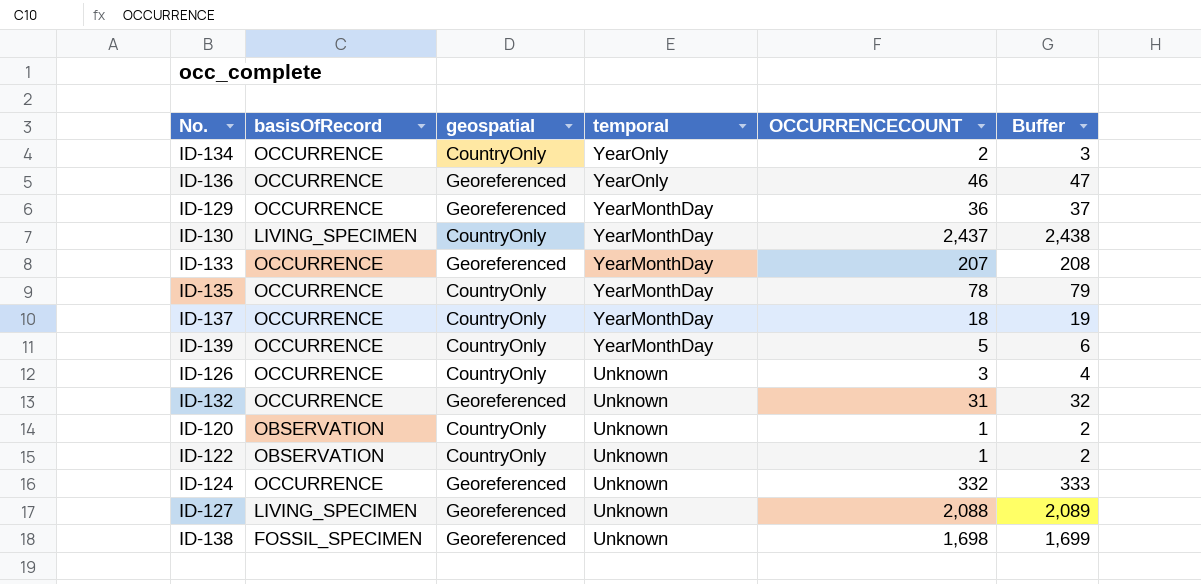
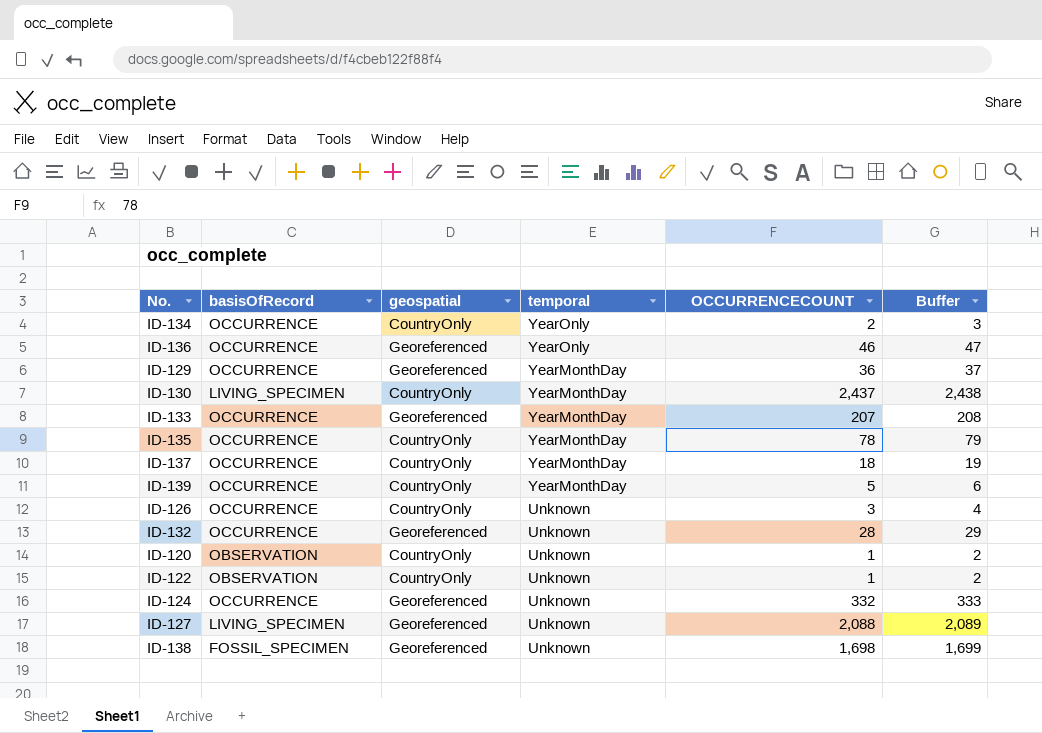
ID-132 | OCCURRENCECOUNT: 31 -> 28
ID-132 | Buffer: 32 -> 29

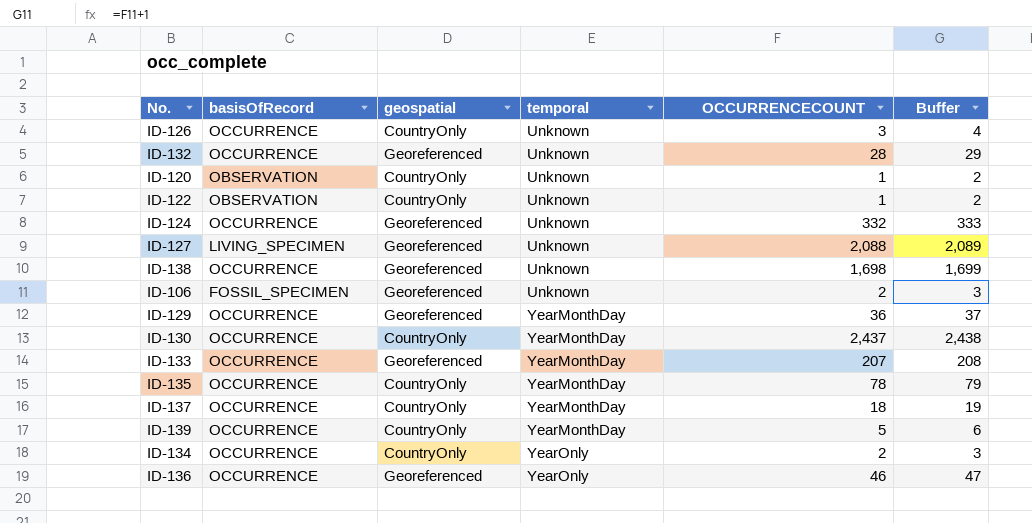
row order: temporal descending -> temporal ascending
ID-138 | basisOfRecord: FOSSIL_SPECIMEN -> OCCURRENCE
row ID-106: none -> FOSSIL_SPECIMEN | Georeferenced | Unknown | 2 | 3
ID-130 | basisOfRecord: LIVING_SPECIMEN -> OCCURRENCE

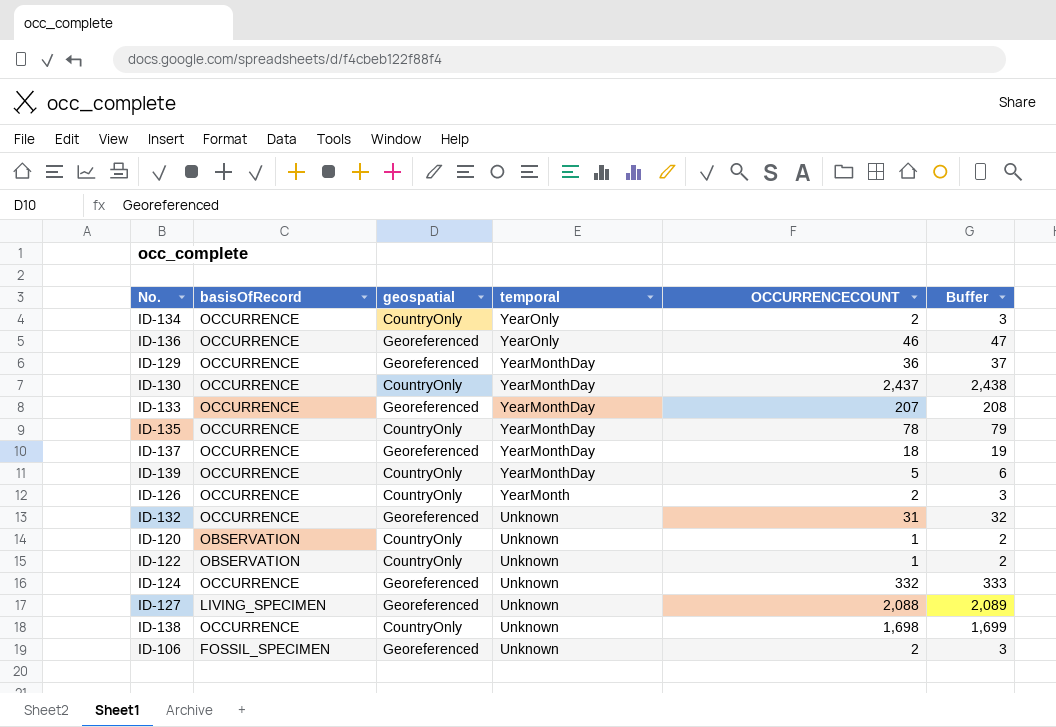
row order: temporal ascending -> temporal descending
ID-137 | geospatial: CountryOnly -> Georeferenced
ID-126 | temporal: Unknown -> YearMonth
ID-126 | OCCURRENCECOUNT: 3 -> 2
ID-126 | Buffer: 4 -> 3
ID-132 | OCCURRENCECOUNT: 28 -> 31
ID-132 | Buffer: 29 -> 32
ID-138 | geospatial: Georeferenced -> CountryOnly

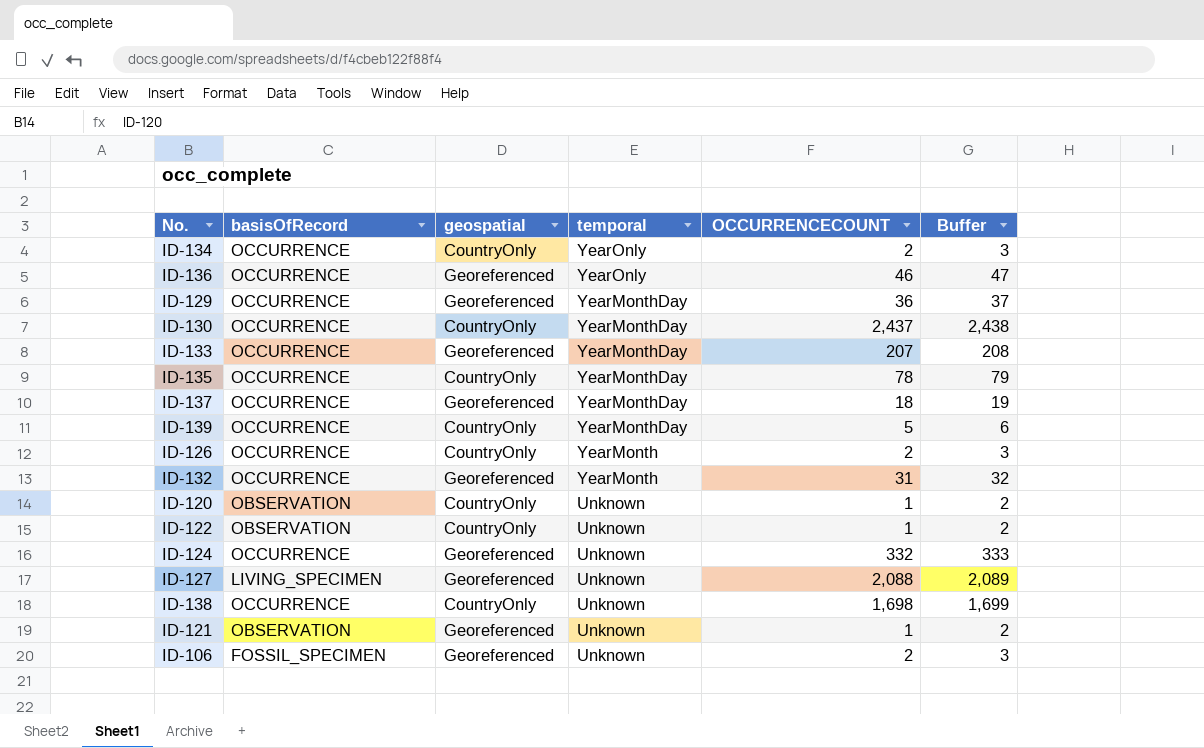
ID-132 | temporal: Unknown -> YearMonth
row ID-121: none -> OBSERVATION | Georeferenced | Unknown | 1 | 2

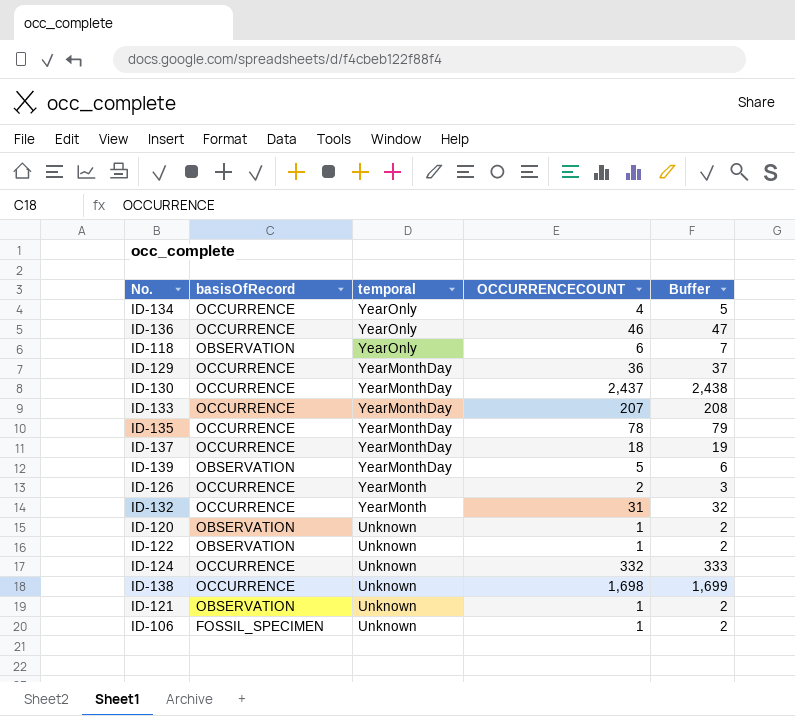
column geospatial | position: 3 -> none
row ID-127: LIVING_SPECIMEN | Georeferenced | Unknown | 2,088 | 2,089 -> none
ID-134 | OCCURRENCECOUNT: 2 -> 4
ID-134 | Buffer: 3 -> 5
row ID-118: none -> OBSERVATION | YearOnly | 6 | 7
ID-139 | basisOfRecord: OCCURRENCE -> OBSERVATION
ID-106 | OCCURRENCECOUNT: 2 -> 1
ID-106 | Buffer: 3 -> 2

